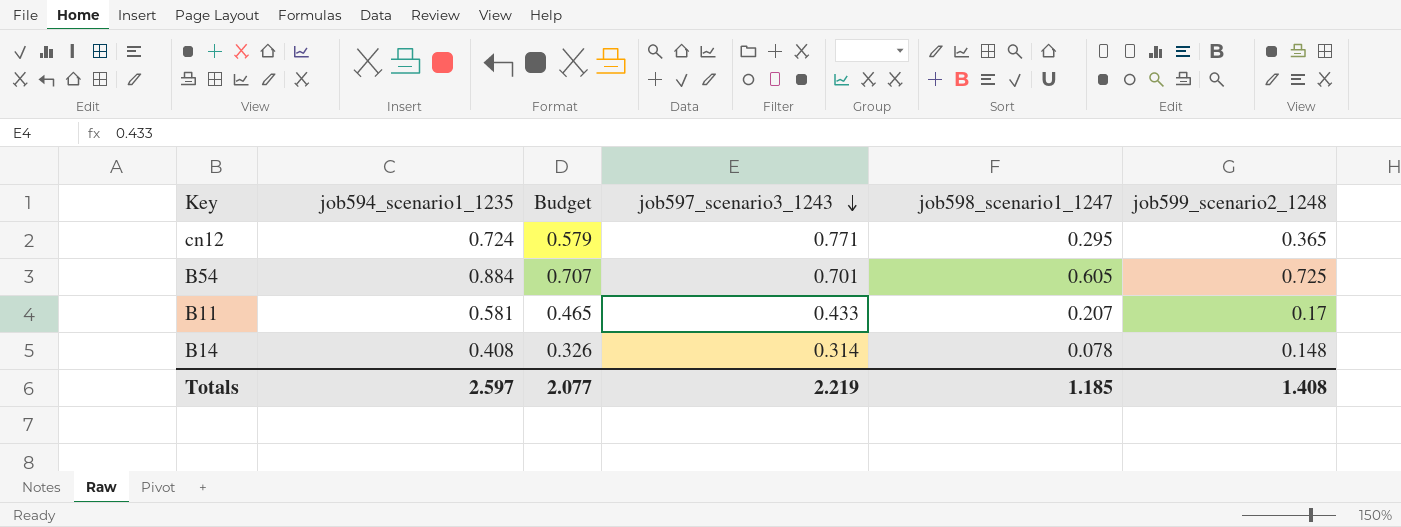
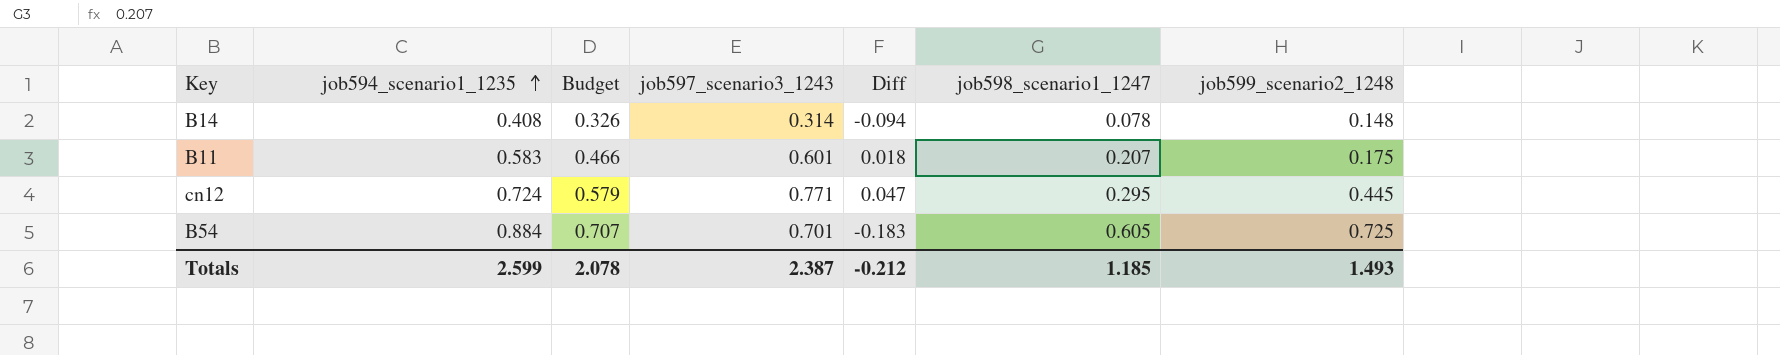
row order: job597_scenario3_1243 descending -> job594_scenario1_1235 ascending
column Diff | formula: none -> [job597_scenario3_1243] - [job594_scenario1_1235]
B11 | job594_scenario1_1235: 0.581 -> 0.583
B11 | Budget: 0.465 -> 0.466
B11 | job597_scenario3_1243: 0.433 -> 0.601
B11 | job599_scenario2_1248: 0.17 -> 0.175
cn12 | job599_scenario2_1248: 0.365 -> 0.445
Totals | job594_scenario1_1235: 2.597 -> 2.599
Totals | Budget: 2.077 -> 2.078
Totals | job597_scenario3_1243: 2.219 -> 2.387
Totals | job599_scenario2_1248: 1.408 -> 1.493

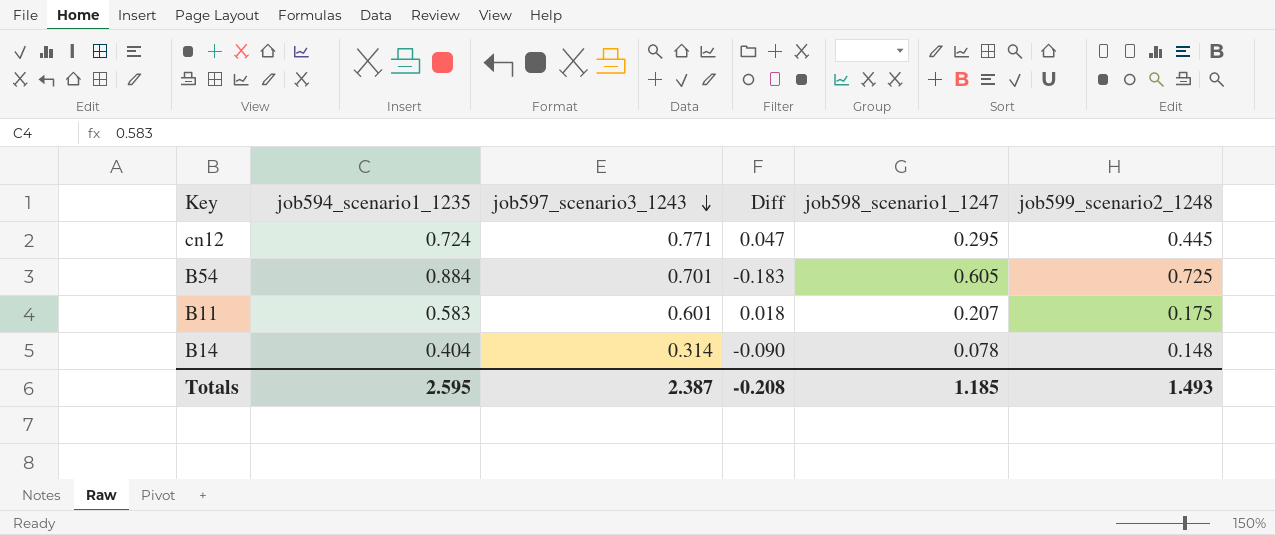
row order: job594_scenario1_1235 ascending -> job597_scenario3_1243 descending
column Budget | formula: [job594_scenario1_1235] * 0.8 -> none
B14 | job594_scenario1_1235: 0.408 -> 0.404
B14 | Diff: -0.094 -> -0.090
Totals | job594_scenario1_1235: 2.599 -> 2.595
Totals | Diff: -0.212 -> -0.208

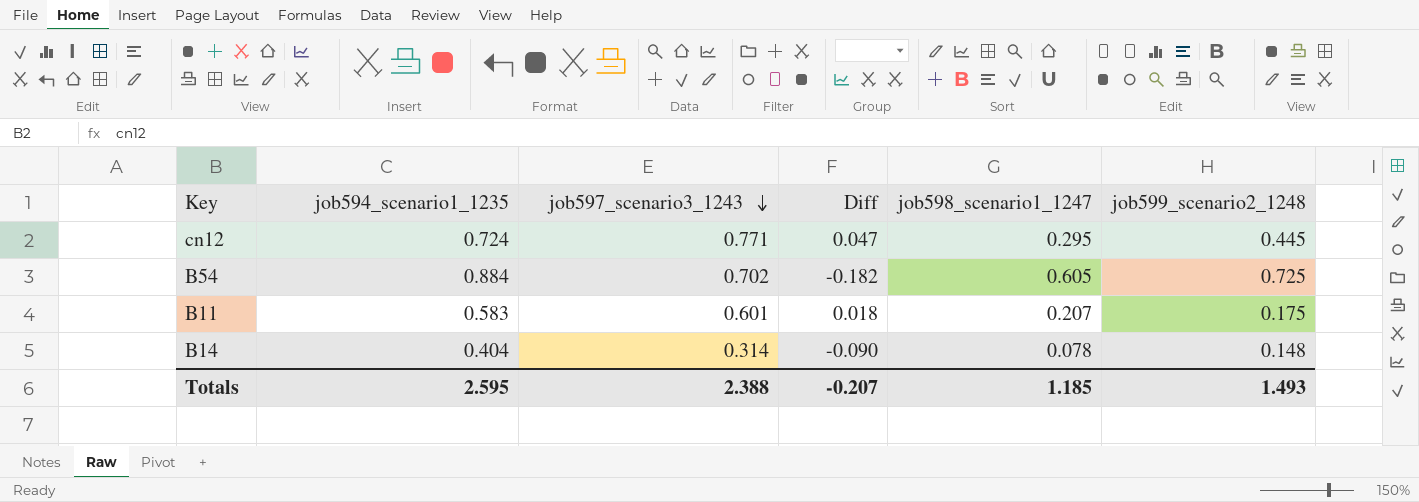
B54 | job597_scenario3_1243: 0.701 -> 0.702
B54 | Diff: -0.183 -> -0.182
Totals | job597_scenario3_1243: 2.387 -> 2.388
Totals | Diff: -0.208 -> -0.207

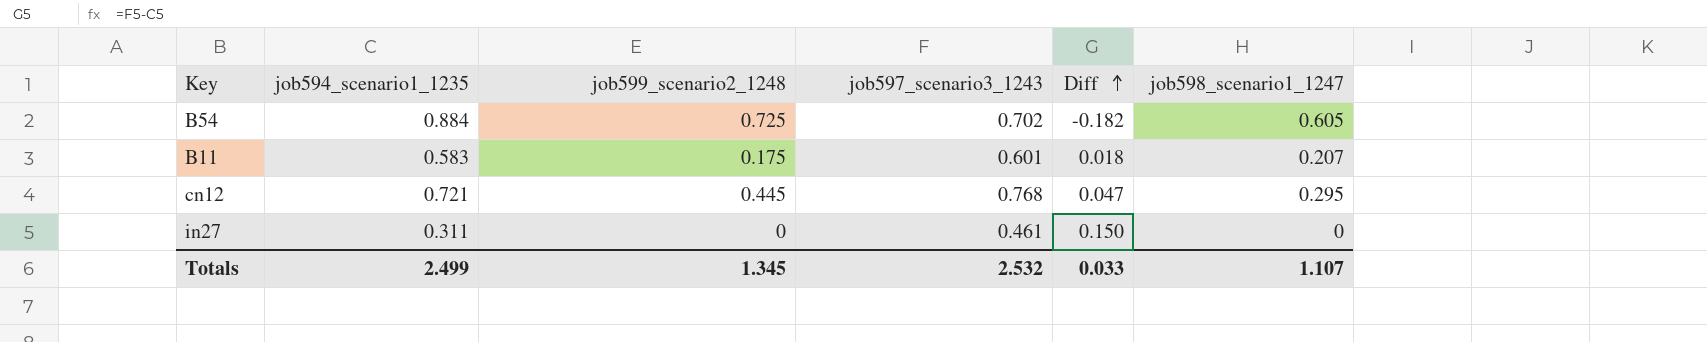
row order: job597_scenario3_1243 descending -> Diff ascending
column job599_scenario2_1248 | position: 6 -> 3
row B14: 0.404 | 0.314 | -0.090 | 0.078 | 0.148 -> none
cn12 | job594_scenario1_1235: 0.724 -> 0.721
cn12 | job597_scenario3_1243: 0.771 -> 0.768
row in27: none -> 0.311 | 0 | 0.461 | 0.150 | 0
Totals | job594_scenario1_1235: 2.595 -> 2.499
Totals | job599_scenario2_1248: 1.493 -> 1.345
Totals | job597_scenario3_1243: 2.388 -> 2.532
Totals | Diff: -0.207 -> 0.033
Totals | job598_scenario1_1247: 1.185 -> 1.107

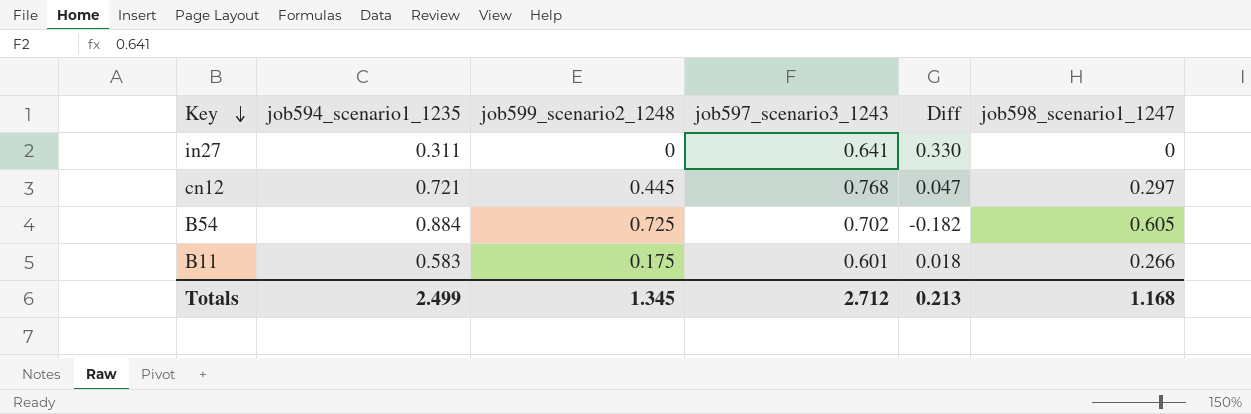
row order: Diff ascending -> Key descending
in27 | job597_scenario3_1243: 0.461 -> 0.641
in27 | Diff: 0.150 -> 0.330
cn12 | job598_scenario1_1247: 0.295 -> 0.297
B11 | job598_scenario1_1247: 0.207 -> 0.266
Totals | job597_scenario3_1243: 2.532 -> 2.712
Totals | Diff: 0.033 -> 0.213
Totals | job598_scenario1_1247: 1.107 -> 1.168

